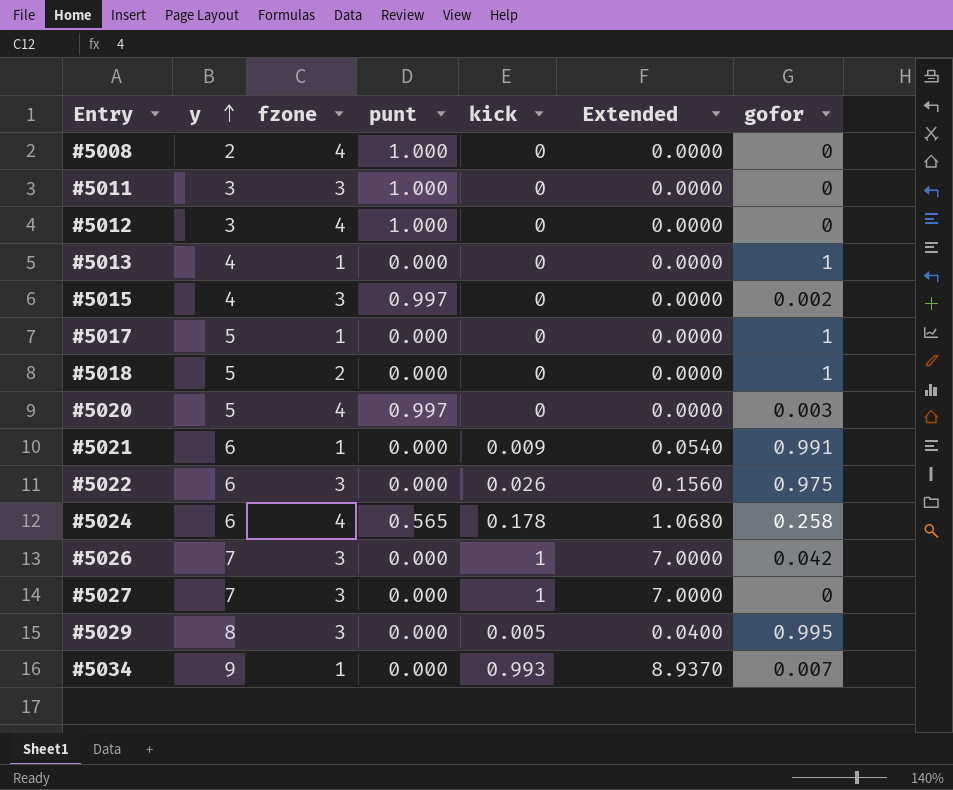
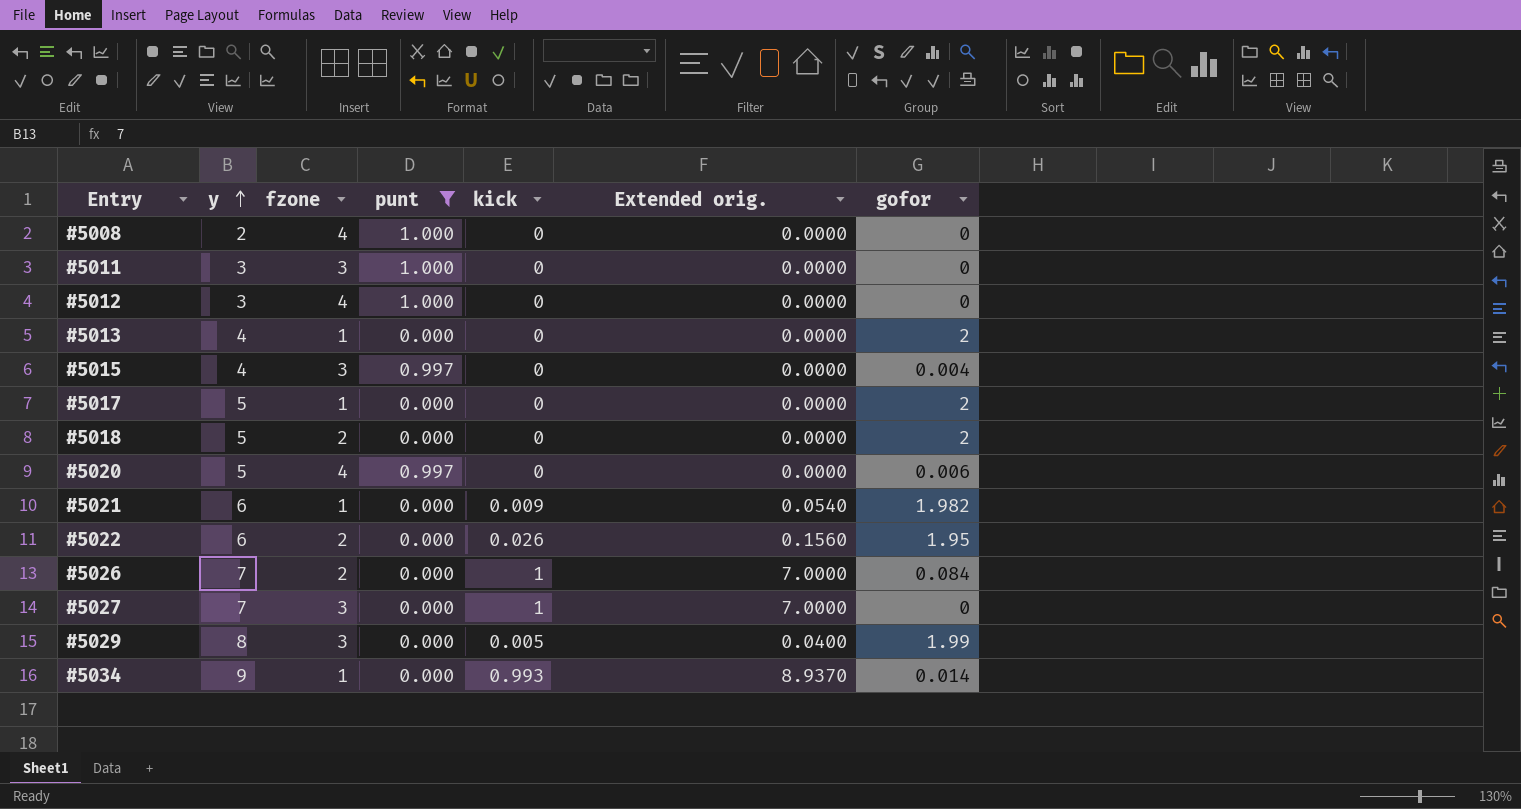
filter: none -> punt != 0.565
column name: Extended -> Extended orig.
#5013 | gofor: 1 -> 2
#5015 | gofor: 0.002 -> 0.004
#5017 | gofor: 1 -> 2
#5018 | gofor: 1 -> 2
#5020 | gofor: 0.003 -> 0.006
#5021 | gofor: 0.991 -> 1.982
#5022 | fzone: 3 -> 2
#5022 | gofor: 0.975 -> 1.95
#5026 | fzone: 3 -> 2
#5026 | gofor: 0.042 -> 0.084
#5029 | gofor: 0.995 -> 1.99
#5034 | gofor: 0.007 -> 0.014

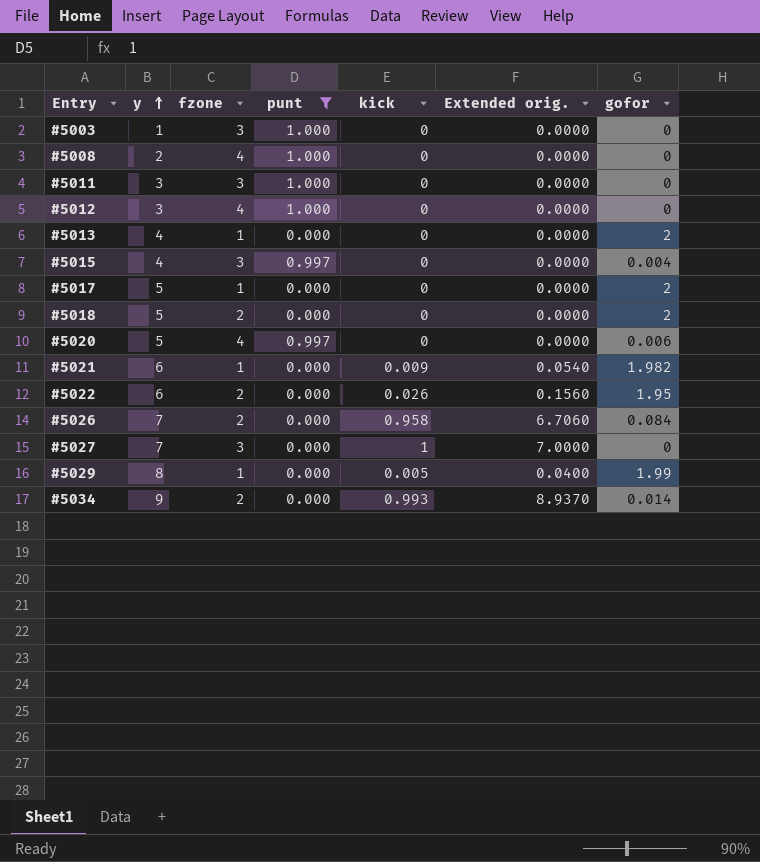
row #5003: none -> 1 | 3 | 1.000 | 0 | 0.0000 | 0
#5026 | kick: 1 -> 0.958
#5026 | Extended orig.: 7.0000 -> 6.7060
#5029 | fzone: 3 -> 1
#5034 | fzone: 1 -> 2

